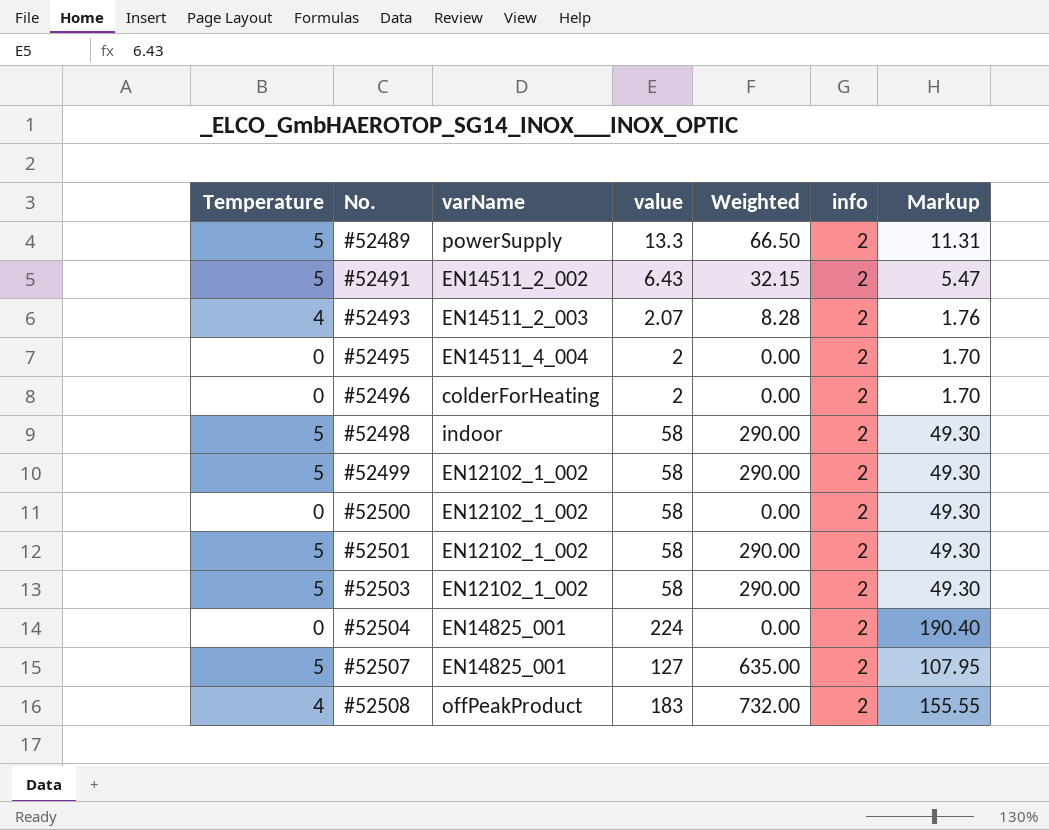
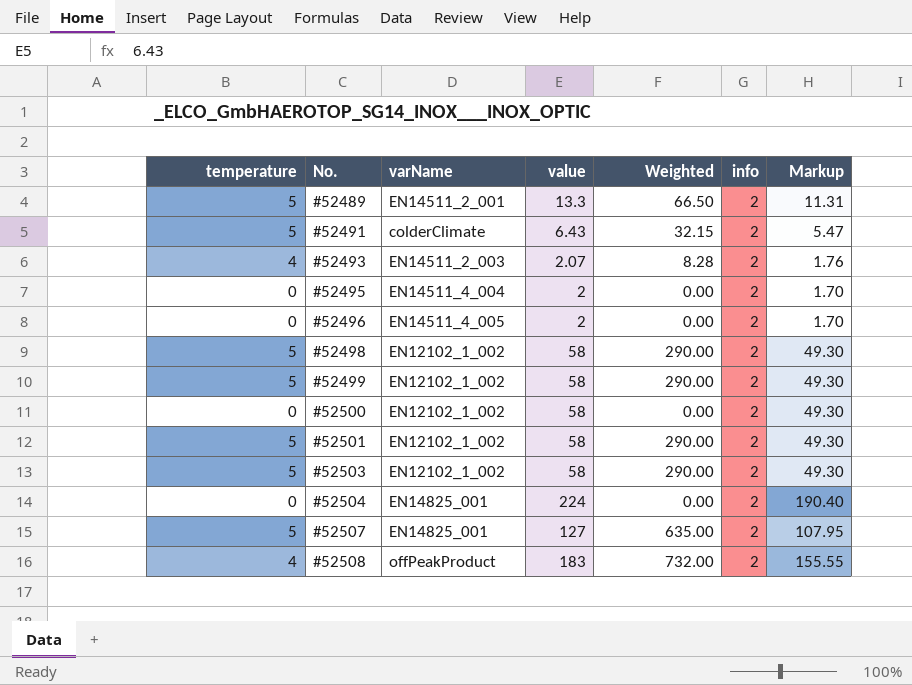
column name: Temperature -> temperature
#52489 | varName: powerSupply -> EN14511_2_001
#52491 | varName: EN14511_2_002 -> colderClimate
#52496 | varName: colderForHeating -> EN14511_4_005
#52498 | varName: indoor -> EN12102_1_002

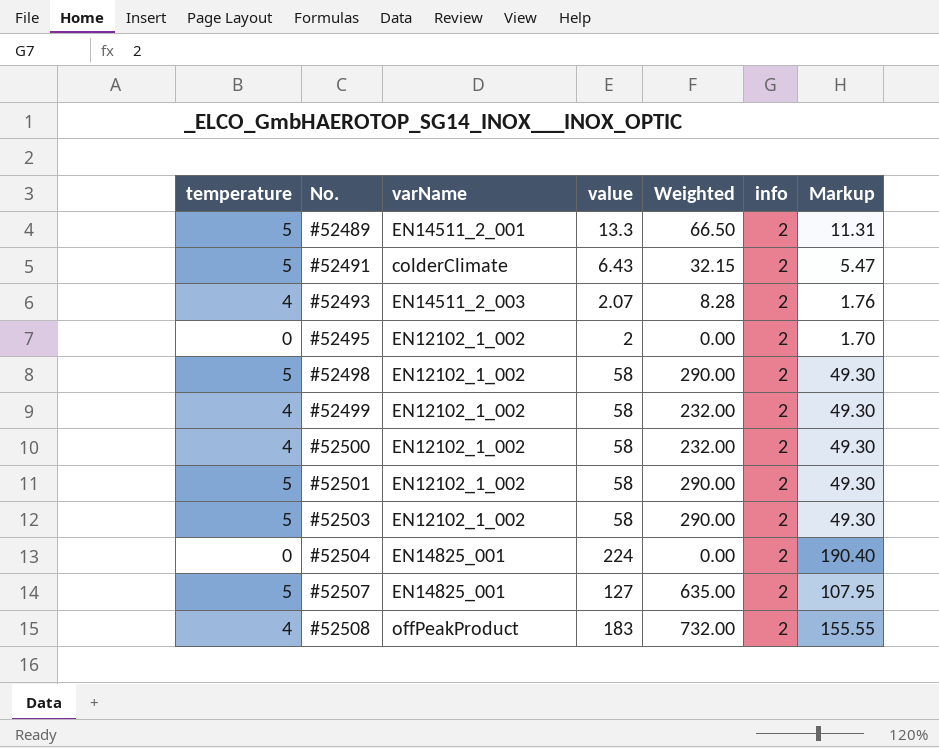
row #52496: 0 | EN14511_4_005 | 2 | 0.00 | 2 | 1.70 -> none
#52495 | varName: EN14511_4_004 -> EN12102_1_002
#52499 | temperature: 5 -> 4
#52499 | Weighted: 290.00 -> 232.00
#52500 | temperature: 0 -> 4
#52500 | Weighted: 0.00 -> 232.00

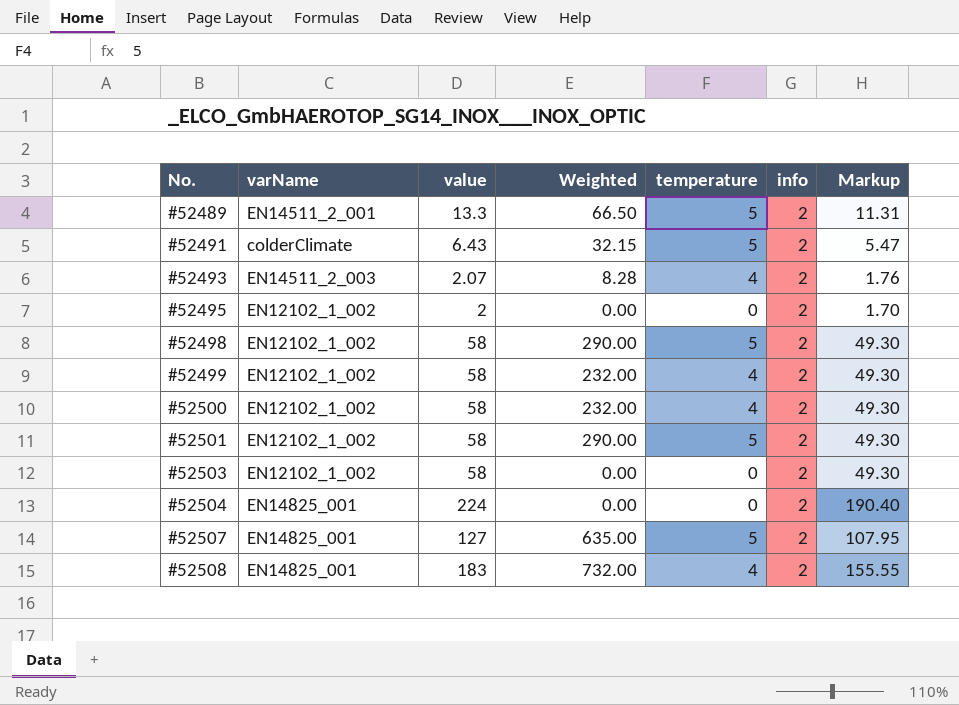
column temperature | position: 1 -> 5
#52503 | Weighted: 290.00 -> 0.00
#52503 | temperature: 5 -> 0
#52508 | varName: offPeakProduct -> EN14825_001

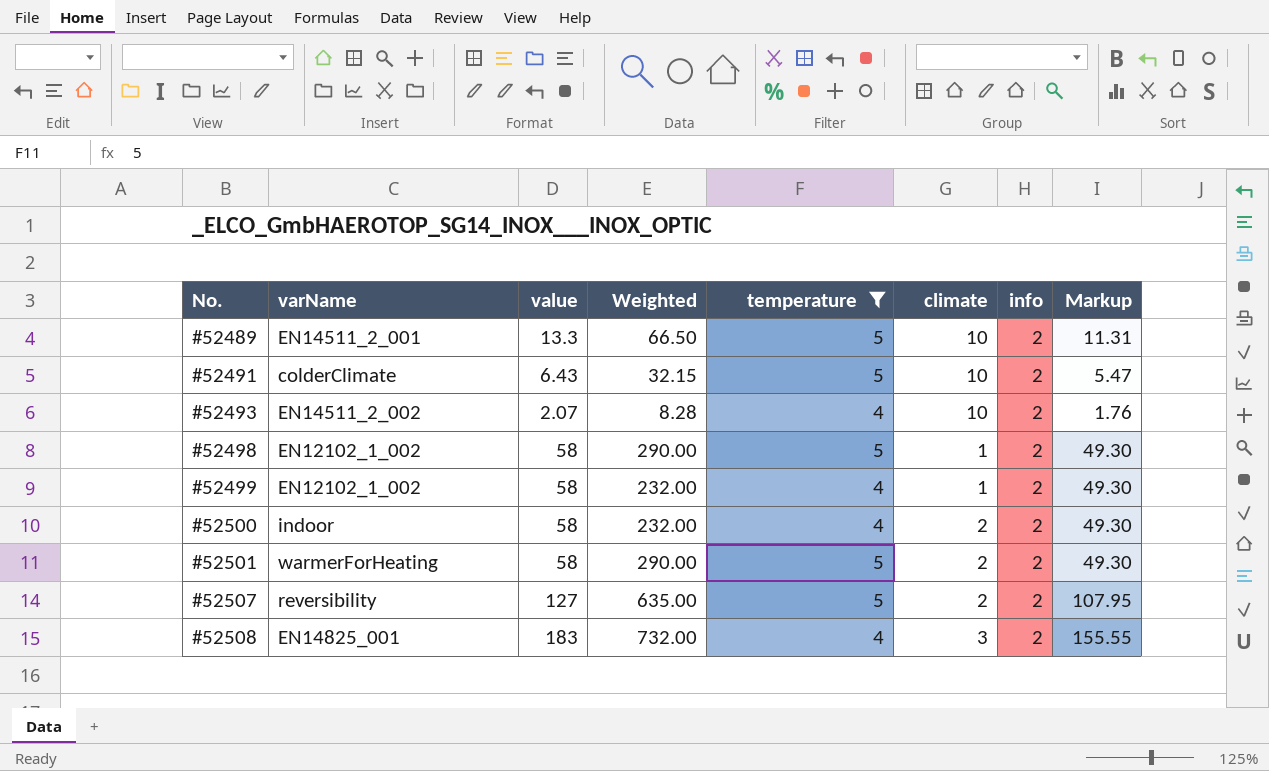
filter: none -> temperature != 0
column climate | position: none -> 6
#52493 | varName: EN14511_2_003 -> EN14511_2_002
#52500 | varName: EN12102_1_002 -> indoor
#52501 | varName: EN12102_1_002 -> warmerForHeating
#52507 | varName: EN14825_001 -> reversibility

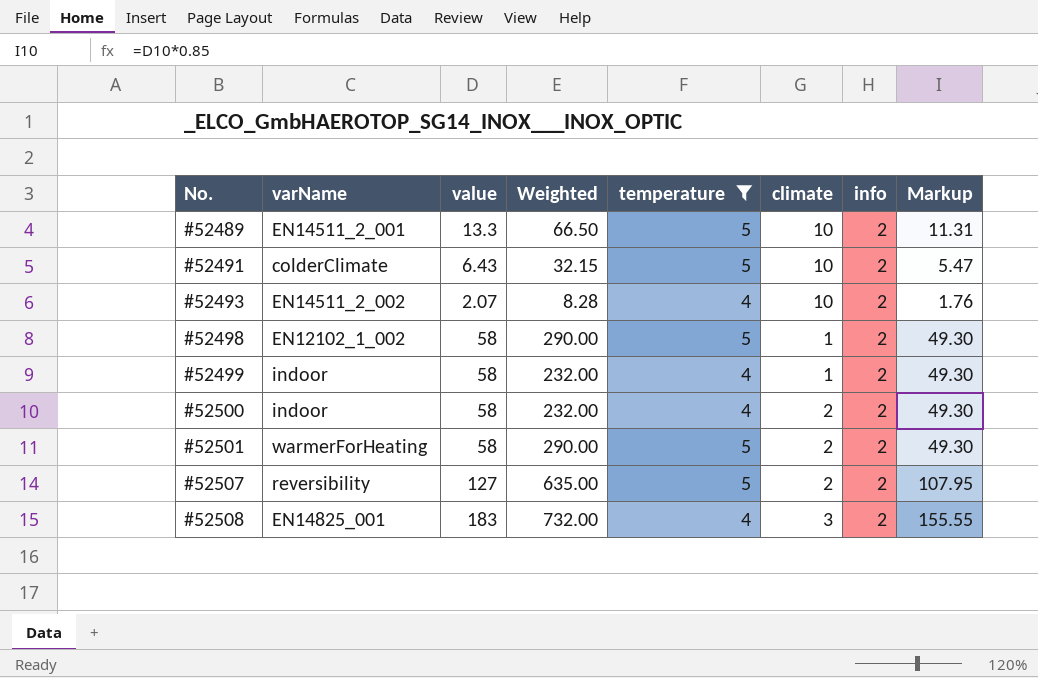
#52499 | varName: EN12102_1_002 -> indoor

